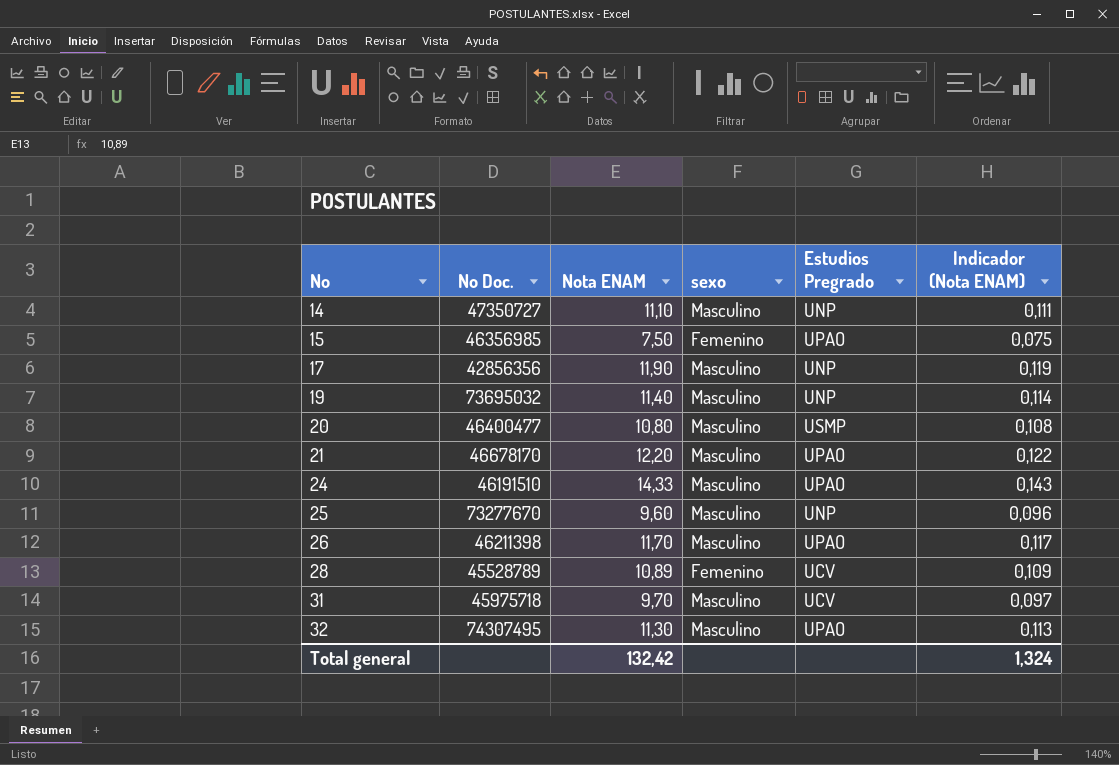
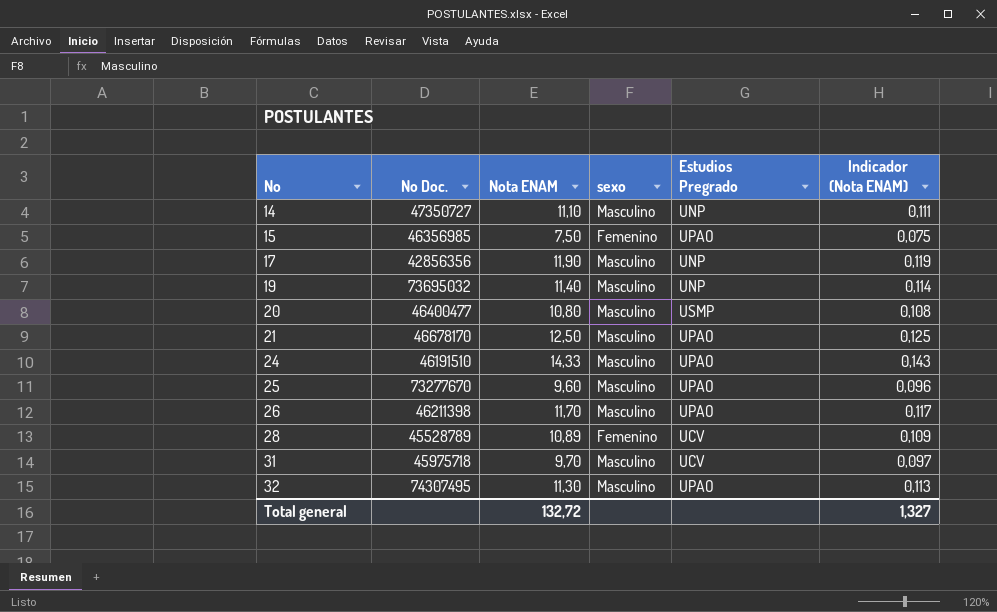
21 | Nota ENAM: 12,20 -> 12,50
21 | Indicador (Nota ENAM): 0,122 -> 0,125
25 | Estudios Pregrado: UNP -> UPAO
Total general | Nota ENAM: 132,42 -> 132,72
Total general | Indicador (Nota ENAM): 1,324 -> 1,327

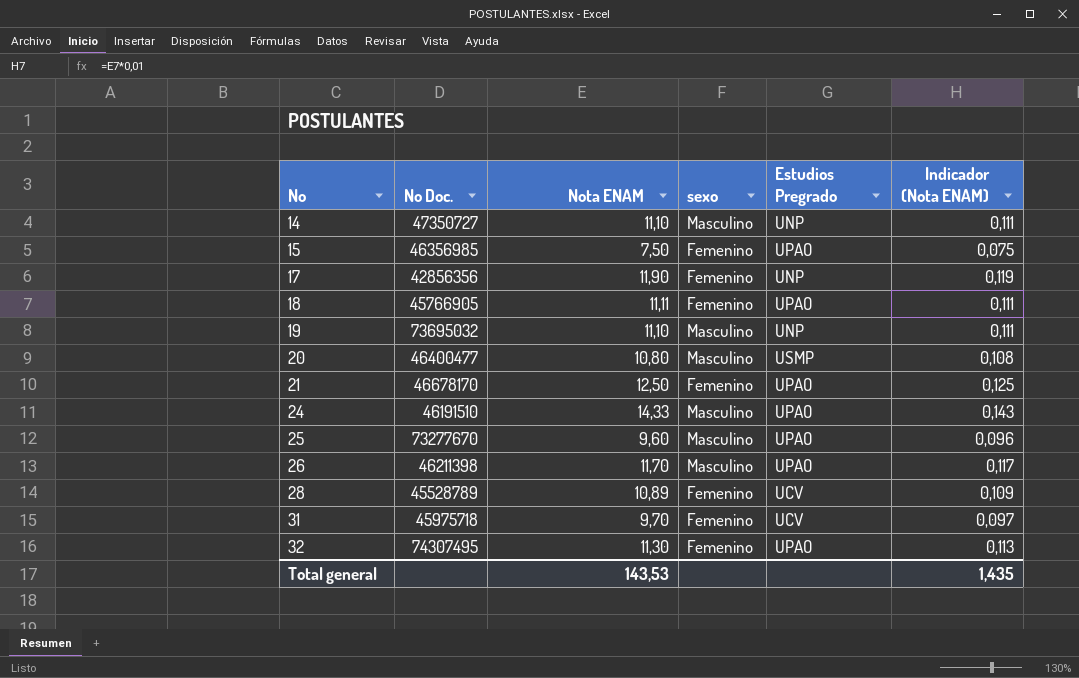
17 | sexo: Masculino -> Femenino
row 18: none -> 45766905 | 11,11 | Femenino | UPAO | 0,111
19 | Nota ENAM: 11,40 -> 11,10
19 | Indicador (Nota ENAM): 0,114 -> 0,111
21 | sexo: Masculino -> Femenino
31 | sexo: Masculino -> Femenino
32 | sexo: Masculino -> Femenino
Total general | Nota ENAM: 132,72 -> 143,53
Total general | Indicador (Nota ENAM): 1,327 -> 1,435

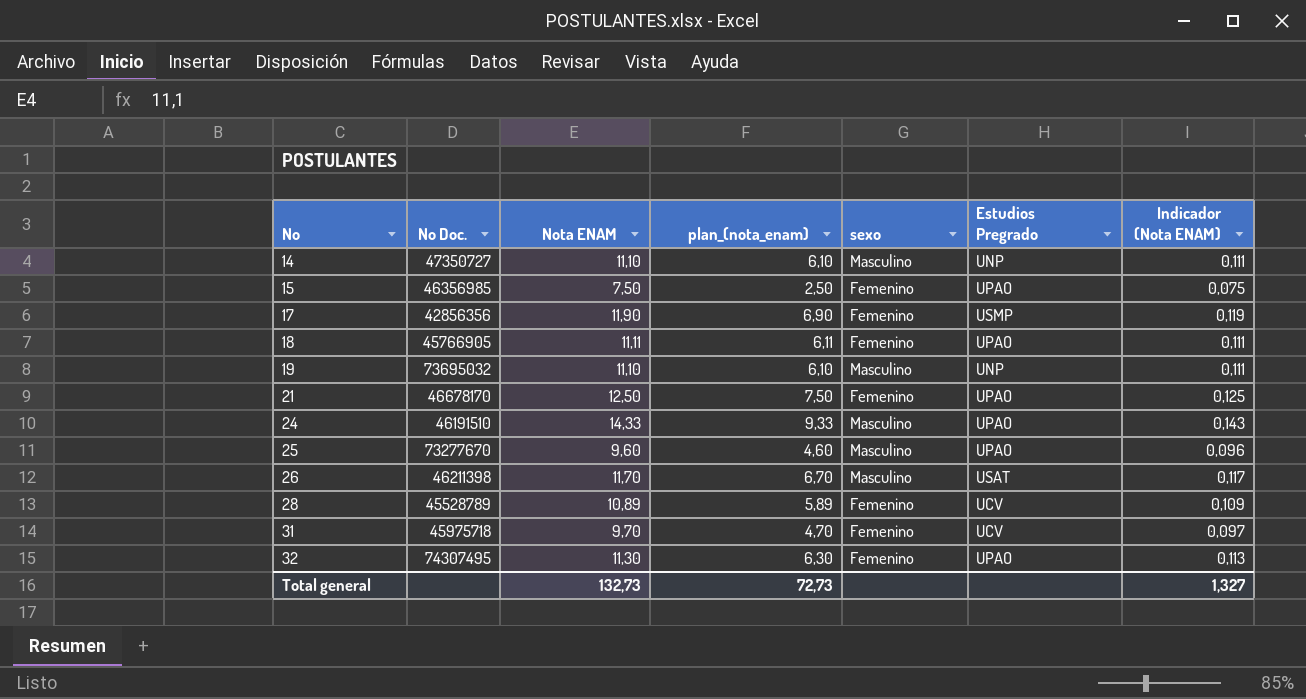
column plan_(nota_enam) | formula: none -> [Nota ENAM] - 5
row 20: 46400477 | 10,80 | Masculino | USMP | 0,108 -> none
17 | Estudios Pregrado: UNP -> USMP
26 | Estudios Pregrado: UPAO -> USAT
Total general | Nota ENAM: 143,53 -> 132,73
Total general | Indicador (Nota ENAM): 1,435 -> 1,327

